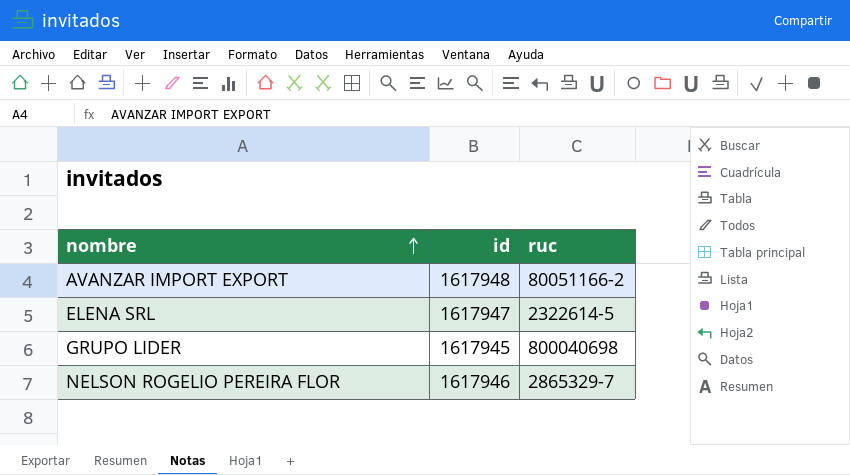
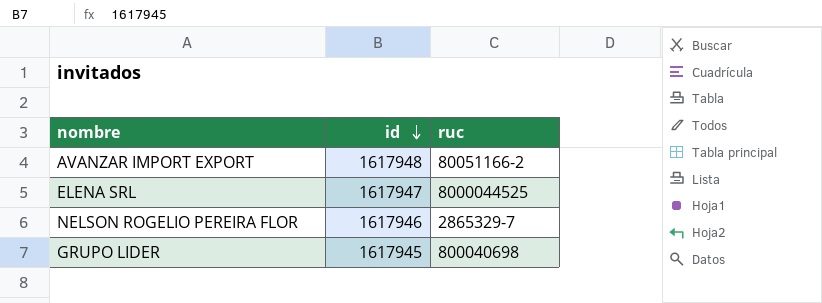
row order: nombre ascending -> id descending
ELENA SRL | ruc: 2322614-5 -> 8000044525

